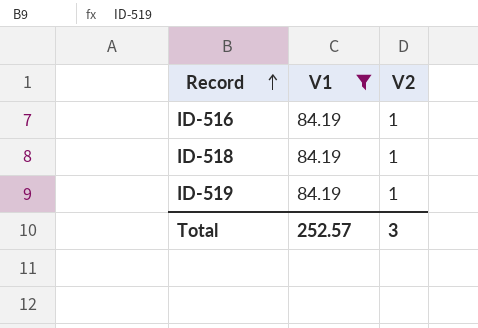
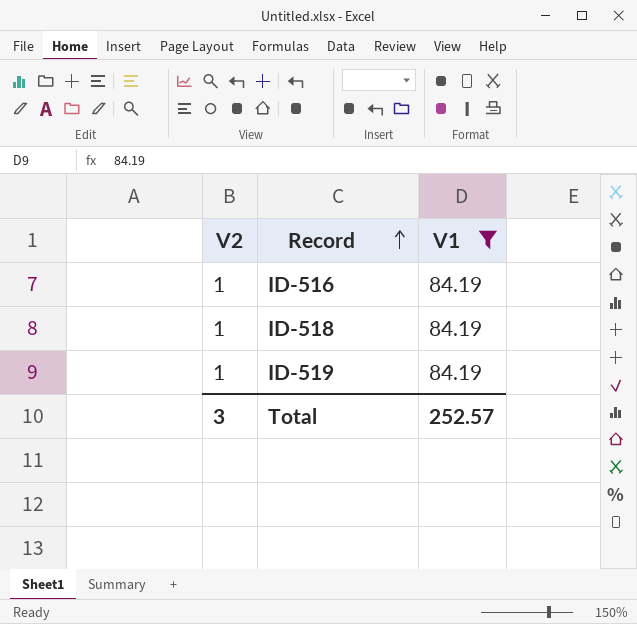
column V2 | position: 3 -> 1

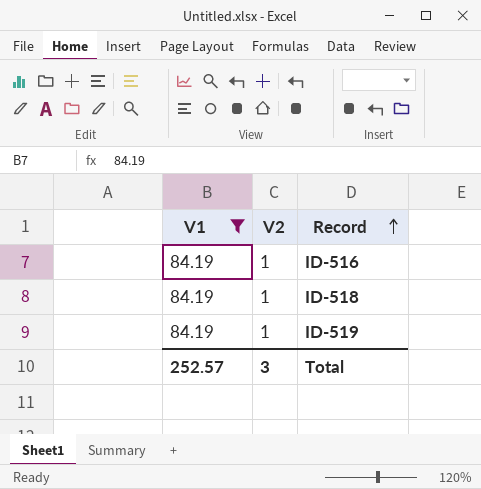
column V1 | position: 3 -> 1

